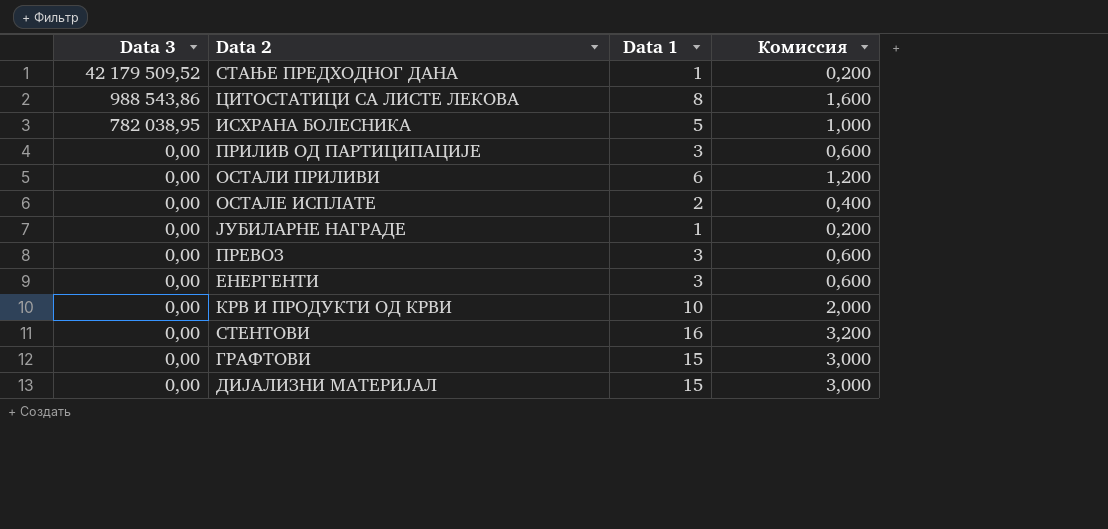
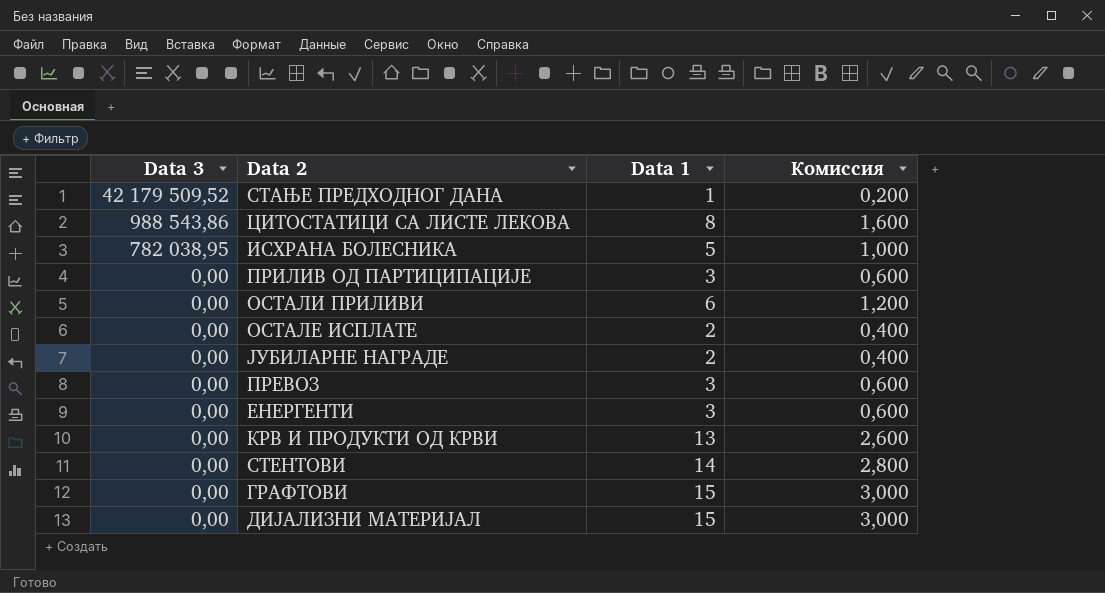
ЈУБИЛАРНЕ НАГРАДЕ | Data 1: 1 -> 2
ЈУБИЛАРНЕ НАГРАДЕ | Комиссия: 0,200 -> 0,400
КРВ И ПРОДУКТИ ОД КРВИ | Data 1: 10 -> 13
КРВ И ПРОДУКТИ ОД КРВИ | Комиссия: 2,000 -> 2,600
СТЕНТОВИ | Data 1: 16 -> 14
СТЕНТОВИ | Комиссия: 3,200 -> 2,800

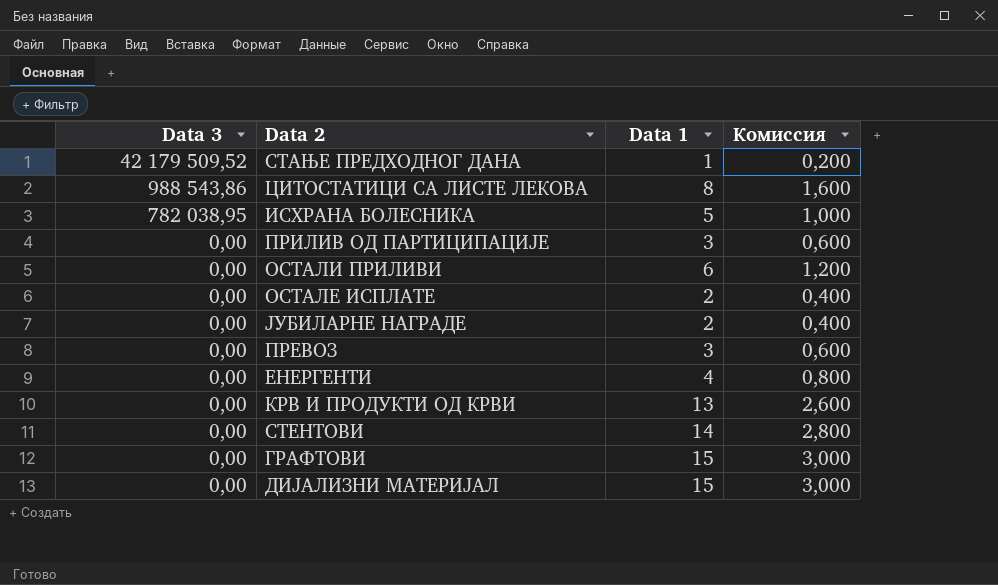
ЕНЕРГЕНТИ | Data 1: 3 -> 4
ЕНЕРГЕНТИ | Комиссия: 0,600 -> 0,800

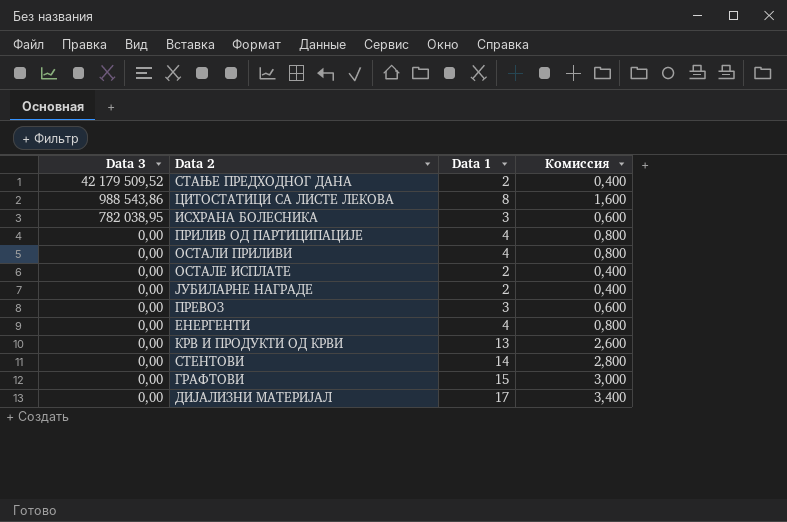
СТАЊЕ ПРЕДХОДНОГ ДАНА | Data 1: 1 -> 2
СТАЊЕ ПРЕДХОДНОГ ДАНА | Комиссия: 0,200 -> 0,400
ИСХРАНА БОЛЕСНИКА | Data 1: 5 -> 3
ИСХРАНА БОЛЕСНИКА | Комиссия: 1,000 -> 0,600
ПРИЛИВ ОД ПАРТИЦИПАЦИЈЕ | Data 1: 3 -> 4
ПРИЛИВ ОД ПАРТИЦИПАЦИЈЕ | Комиссия: 0,600 -> 0,800
ОСТАЛИ ПРИЛИВИ | Data 1: 6 -> 4
ОСТАЛИ ПРИЛИВИ | Комиссия: 1,200 -> 0,800
ДИЈАЛИЗНИ МАТЕРИЈАЛ | Data 1: 15 -> 17
ДИЈАЛИЗНИ МАТЕРИЈАЛ | Комиссия: 3,000 -> 3,400

